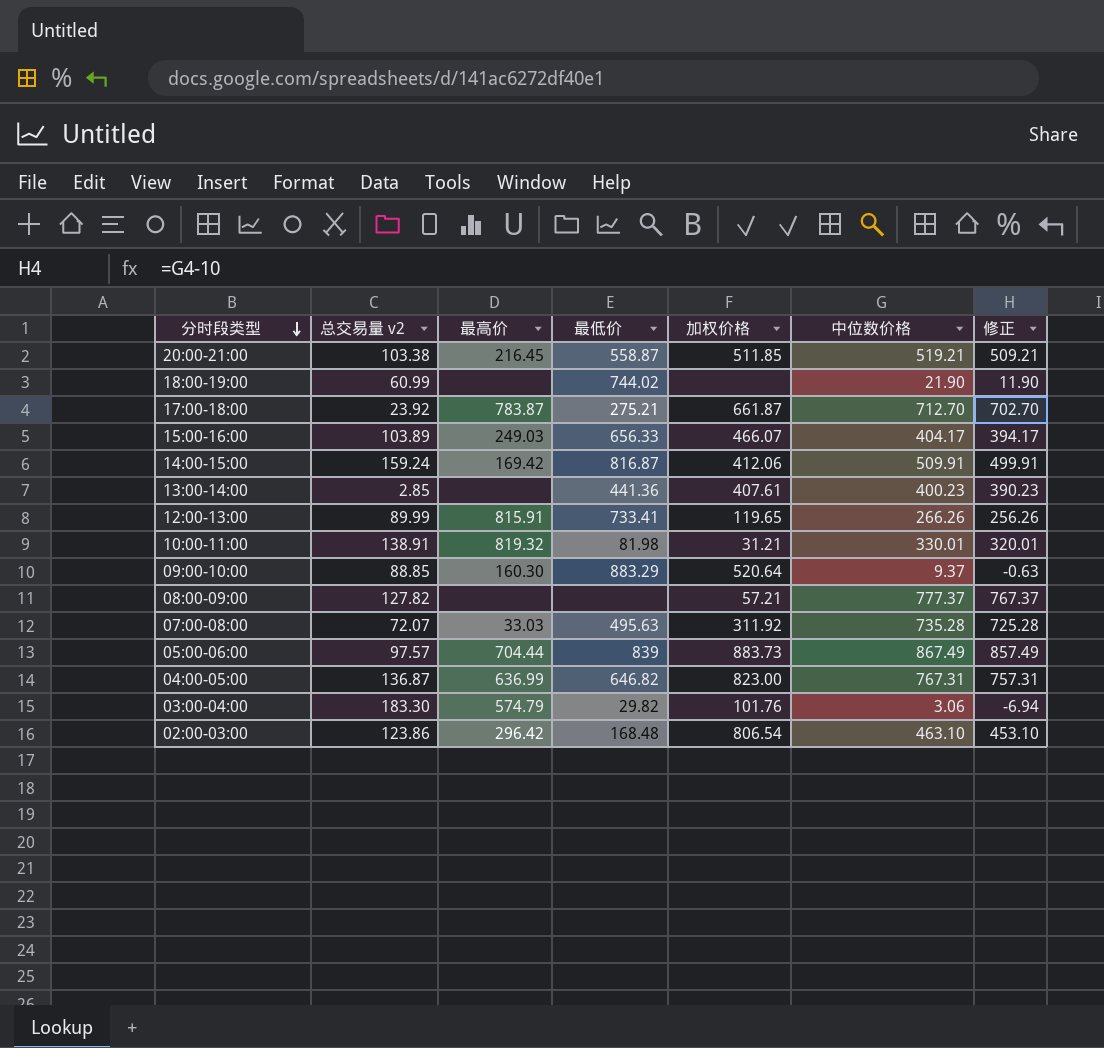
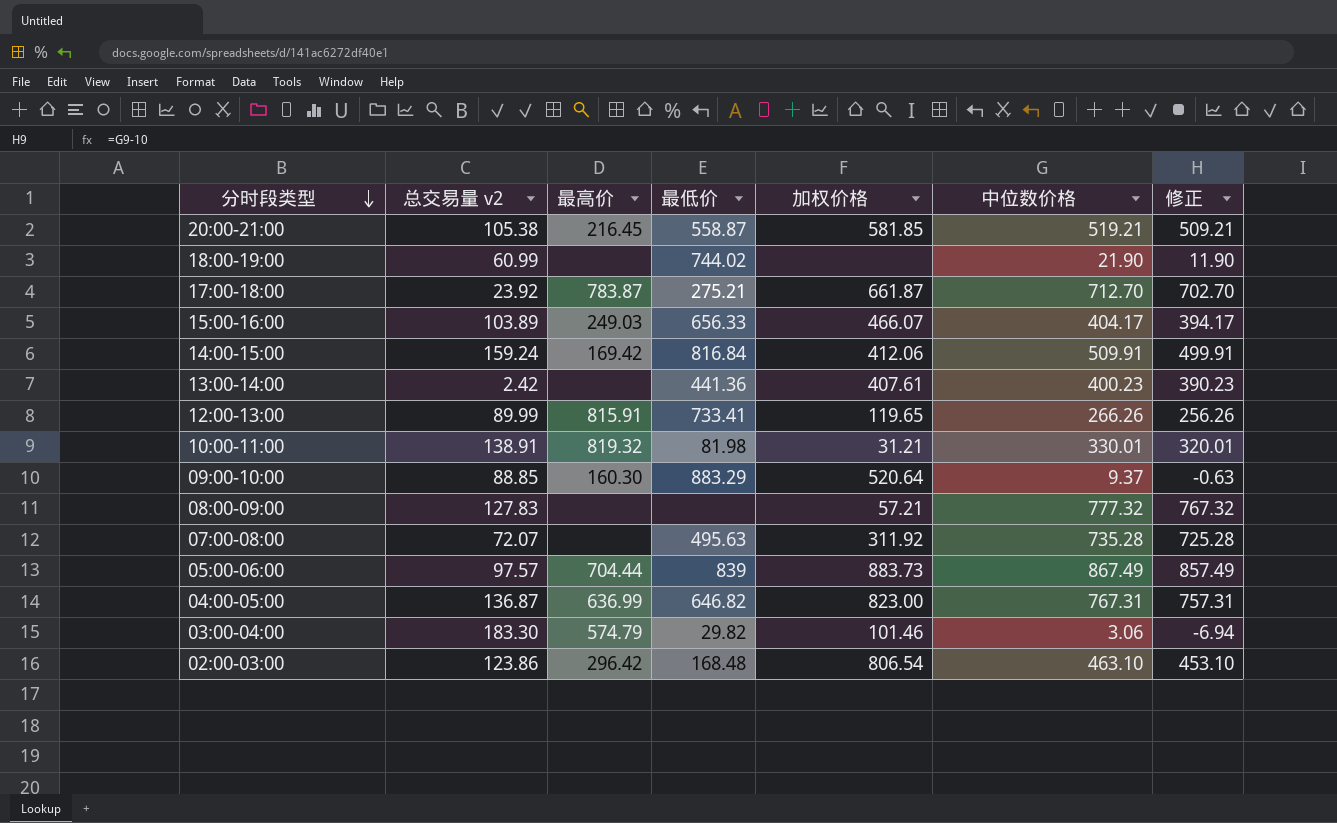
20:00-21:00 | 总交易量 v2: 103.38 -> 105.38
20:00-21:00 | 加权价格: 511.85 -> 581.85
14:00-15:00 | 最低价: 816.87 -> 816.84
13:00-14:00 | 总交易量 v2: 2.85 -> 2.42
08:00-09:00 | 总交易量 v2: 127.82 -> 127.83
08:00-09:00 | 中位数价格: 777.37 -> 777.32
08:00-09:00 | 修正: 767.37 -> 767.32
07:00-08:00 | 最高价: 33.03 -> none
03:00-04:00 | 加权价格: 101.76 -> 101.46

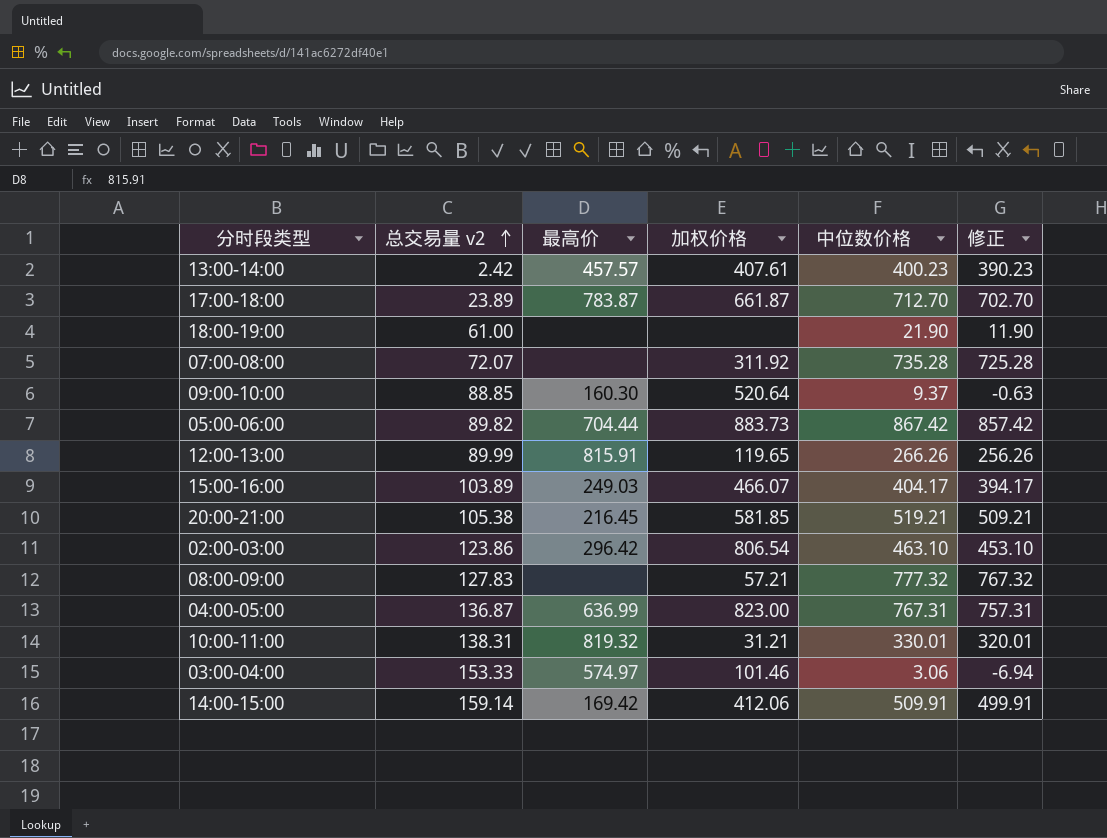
row order: 分时段类型 descending -> 总交易量 v2 ascending
column 最低价 | position: 4 -> none
13:00-14:00 | 最高价: none -> 457.57
17:00-18:00 | 总交易量 v2: 23.92 -> 23.89
18:00-19:00 | 总交易量 v2: 60.99 -> 61.00
05:00-06:00 | 总交易量 v2: 97.57 -> 89.82
05:00-06:00 | 中位数价格: 867.49 -> 867.42
05:00-06:00 | 修正: 857.49 -> 857.42
10:00-11:00 | 总交易量 v2: 138.91 -> 138.31
03:00-04:00 | 总交易量 v2: 183.30 -> 153.33
03:00-04:00 | 最高价: 574.79 -> 574.97
14:00-15:00 | 总交易量 v2: 159.24 -> 159.14

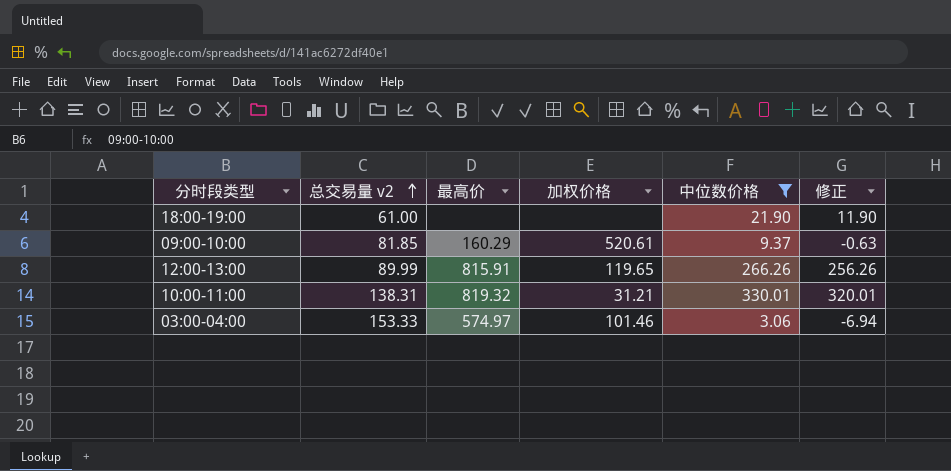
filter: none -> 中位数价格 <= 330.01
09:00-10:00 | 总交易量 v2: 88.85 -> 81.85
09:00-10:00 | 最高价: 160.30 -> 160.29
09:00-10:00 | 加权价格: 520.64 -> 520.61

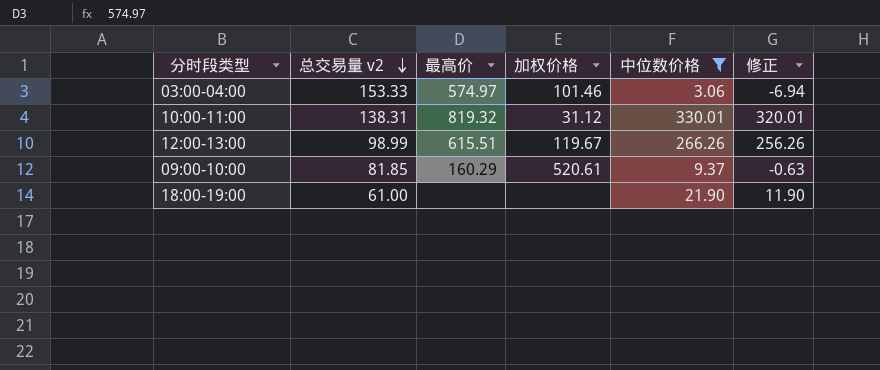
row order: 总交易量 v2 ascending -> 总交易量 v2 descending
10:00-11:00 | 加权价格: 31.21 -> 31.12
12:00-13:00 | 总交易量 v2: 89.99 -> 98.99
12:00-13:00 | 最高价: 815.91 -> 615.51
12:00-13:00 | 加权价格: 119.65 -> 119.67

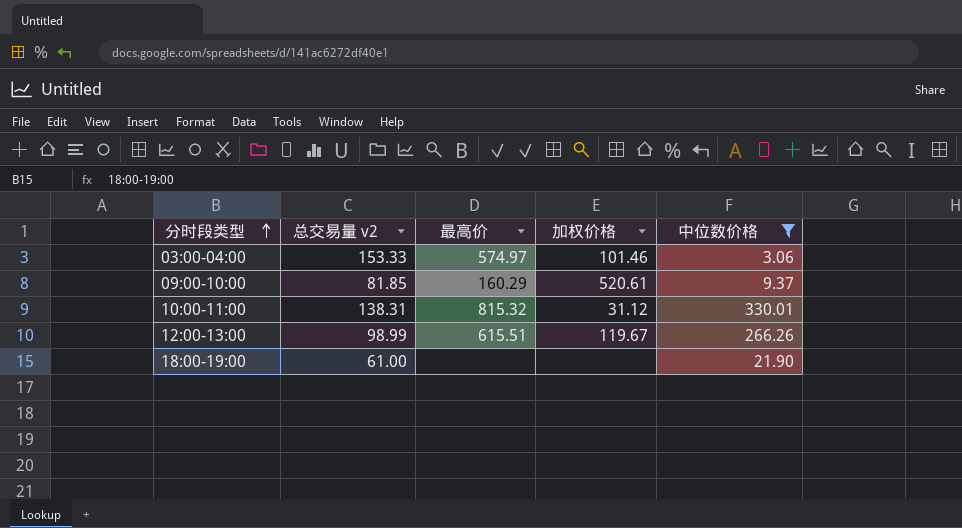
row order: 总交易量 v2 descending -> 分时段类型 ascending
column 修正 | formula: [中位数价格] - 10 -> none
10:00-11:00 | 最高价: 819.32 -> 815.32

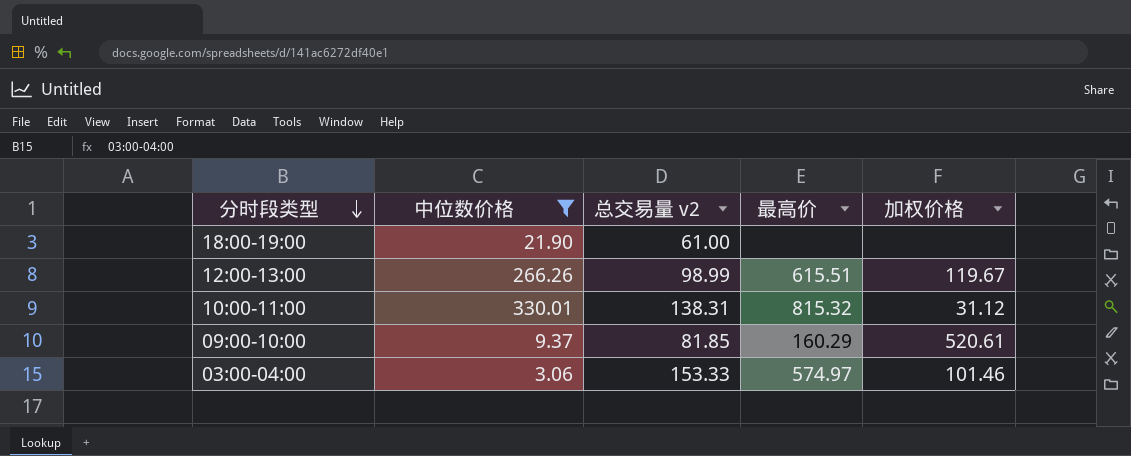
row order: 分时段类型 ascending -> 分时段类型 descending
column 中位数价格 | position: 5 -> 2

